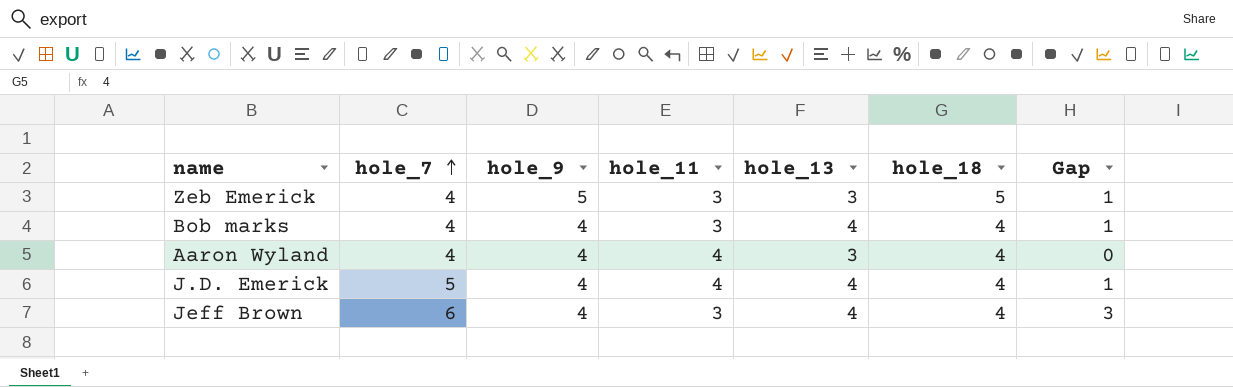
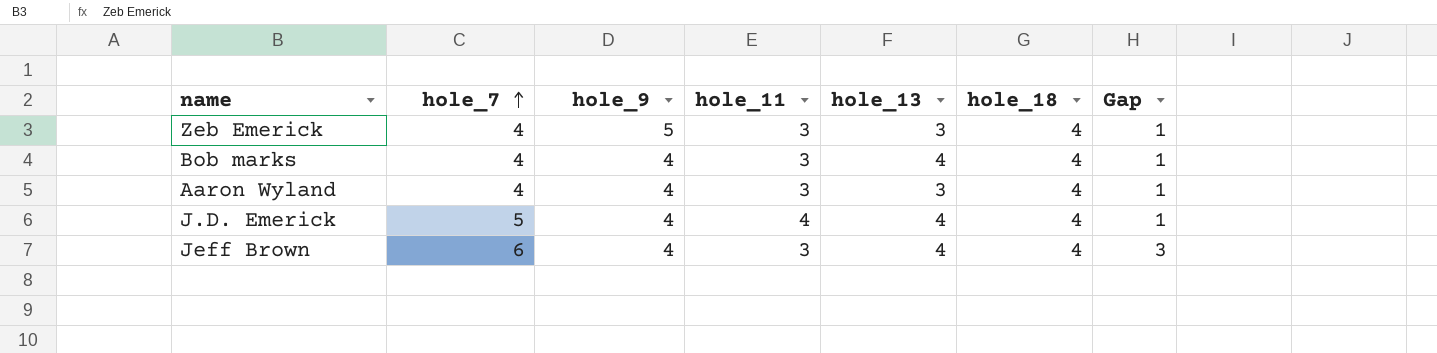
Zeb Emerick | hole_18: 5 -> 4
Aaron Wyland | hole_11: 4 -> 3
Aaron Wyland | Gap: 0 -> 1

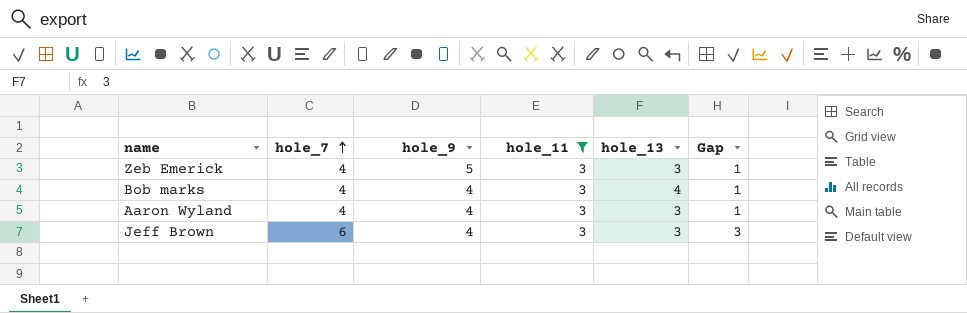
filter: none -> hole_11 = 3
column hole_18 | position: 6 -> none
Jeff Brown | hole_13: 4 -> 3

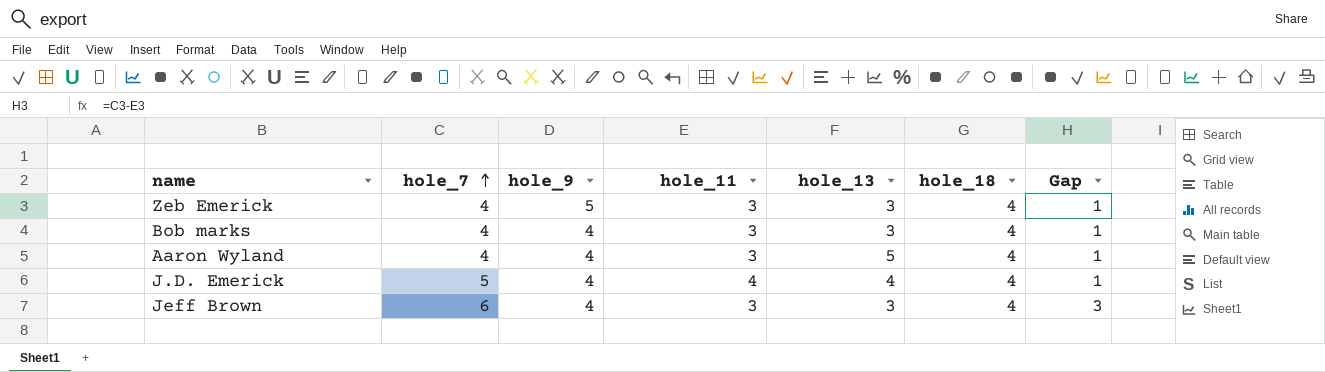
filter: hole_11 = 3 -> none
column hole_18 | position: none -> 6
Bob marks | hole_13: 4 -> 3
Aaron Wyland | hole_13: 3 -> 5

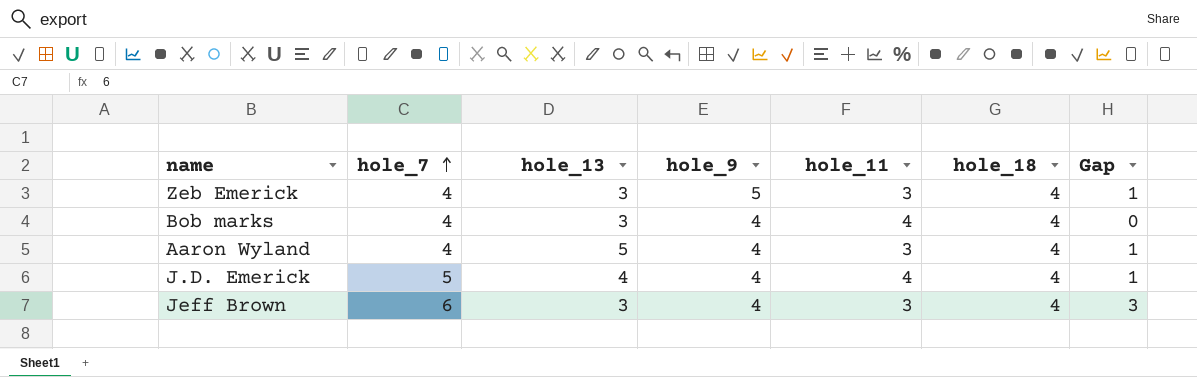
column hole_13 | position: 5 -> 3
Bob marks | hole_11: 3 -> 4
Bob marks | Gap: 1 -> 0

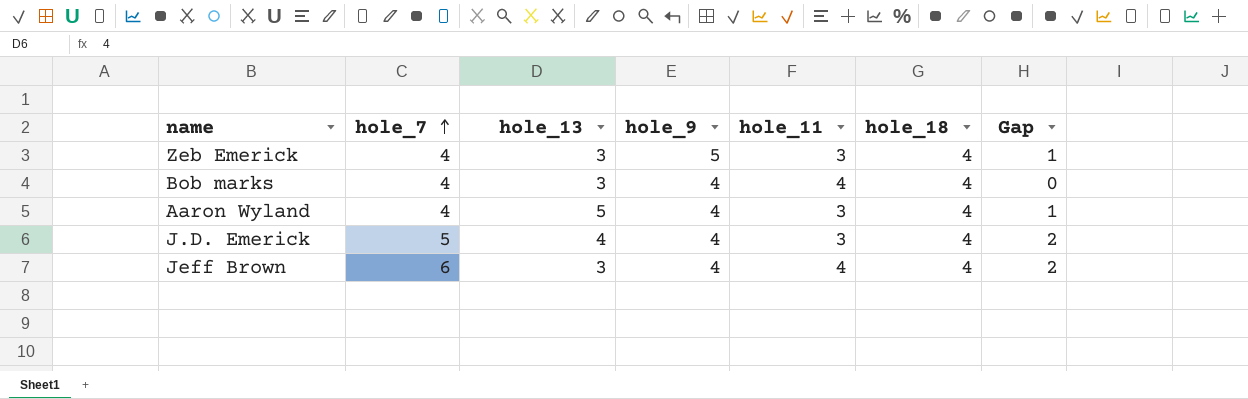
J.D. Emerick | hole_11: 4 -> 3
J.D. Emerick | Gap: 1 -> 2
Jeff Brown | hole_11: 3 -> 4
Jeff Brown | Gap: 3 -> 2

